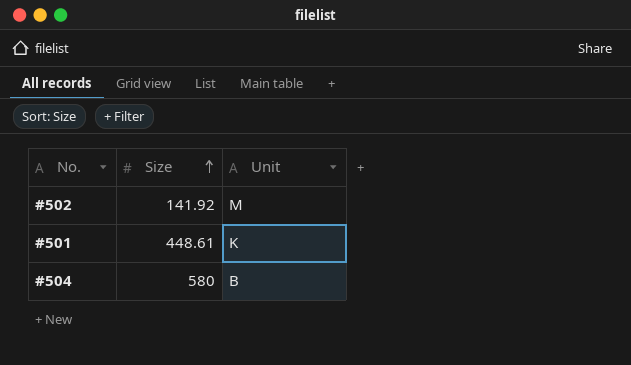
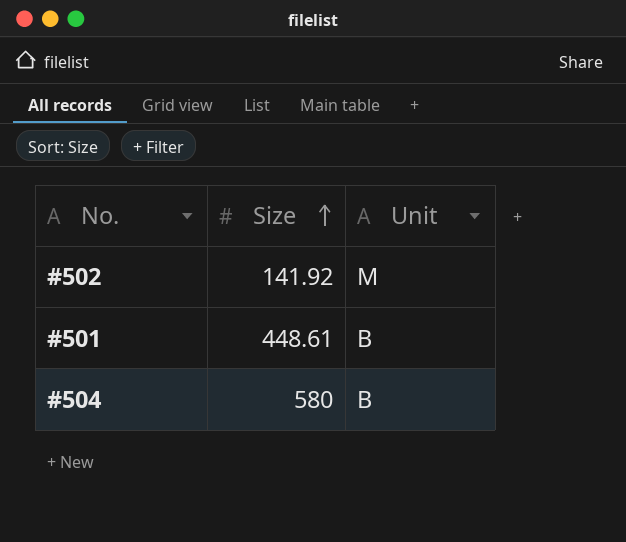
#501 | Unit: K -> B

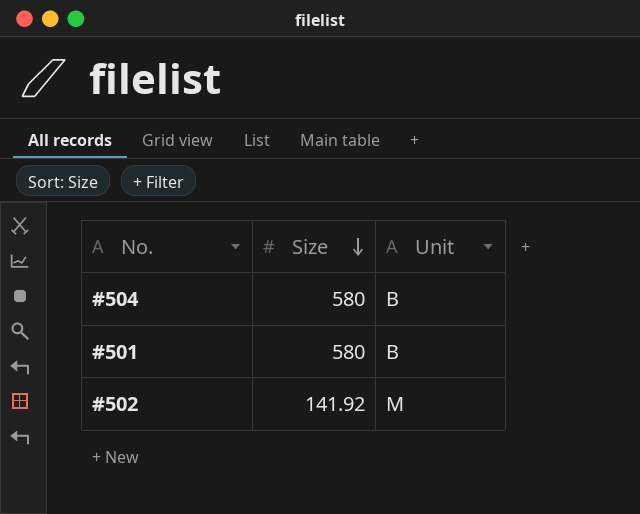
row order: Size ascending -> Size descending
#501 | Size: 448.61 -> 580

